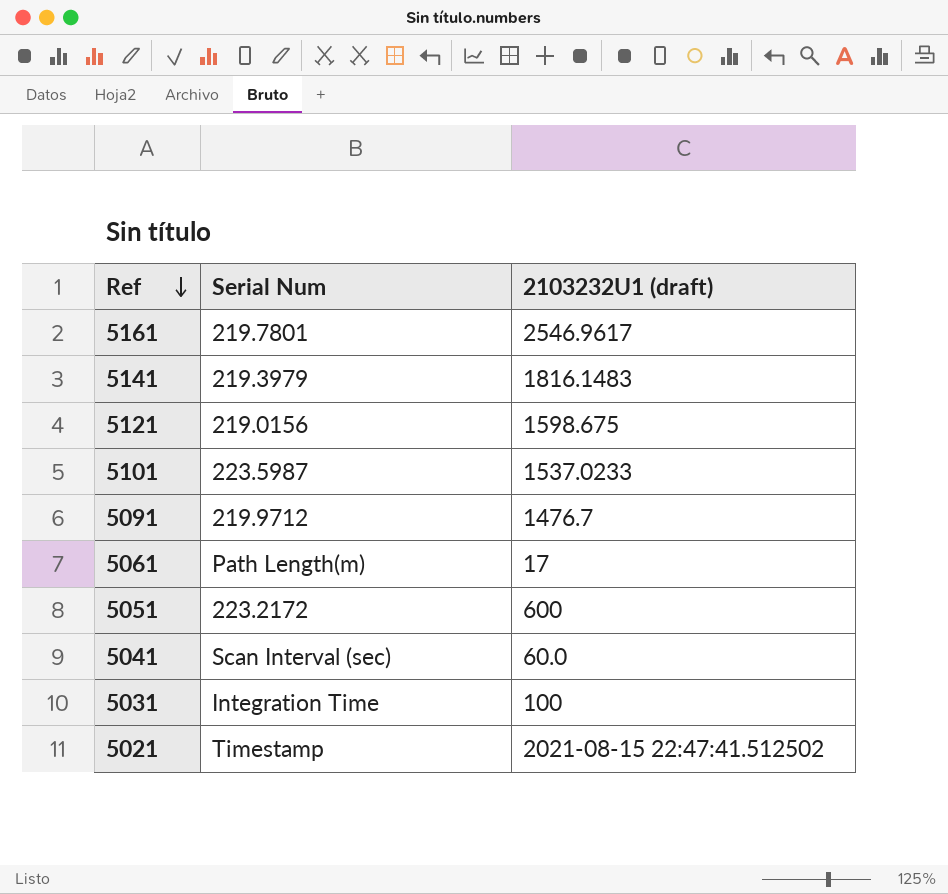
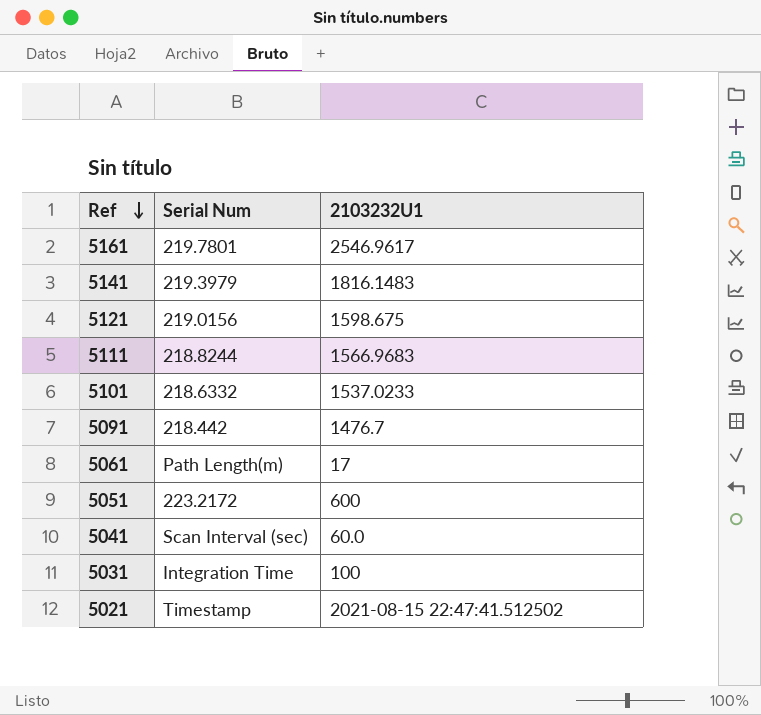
column name: 2103232U1 (draft) -> 2103232U1
row 5111: none -> 218.8244 | 1566.9683
5101 | Serial Num: 223.5987 -> 218.6332
5091 | Serial Num: 219.9712 -> 218.442

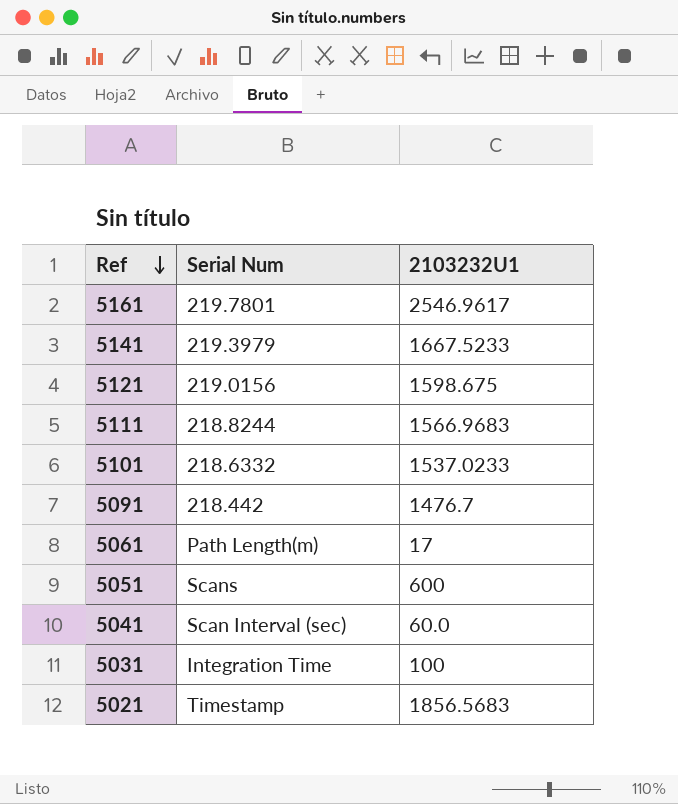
5141 | 2103232U1: 1816.1483 -> 1667.5233
5051 | Serial Num: 223.2172 -> Scans
5021 | 2103232U1: 2021-08-15 22:47:41.512502 -> 1856.5683

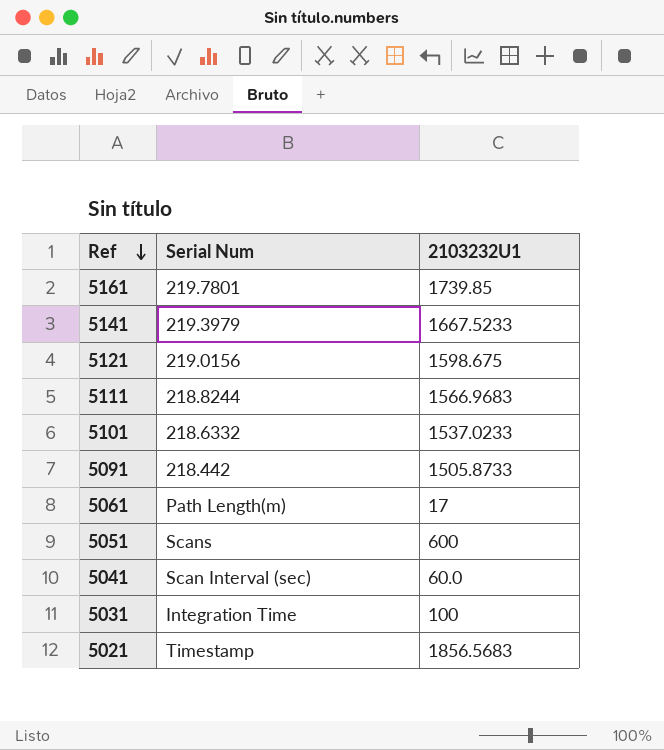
5161 | 2103232U1: 2546.9617 -> 1739.85
5091 | 2103232U1: 1476.7 -> 1505.8733

